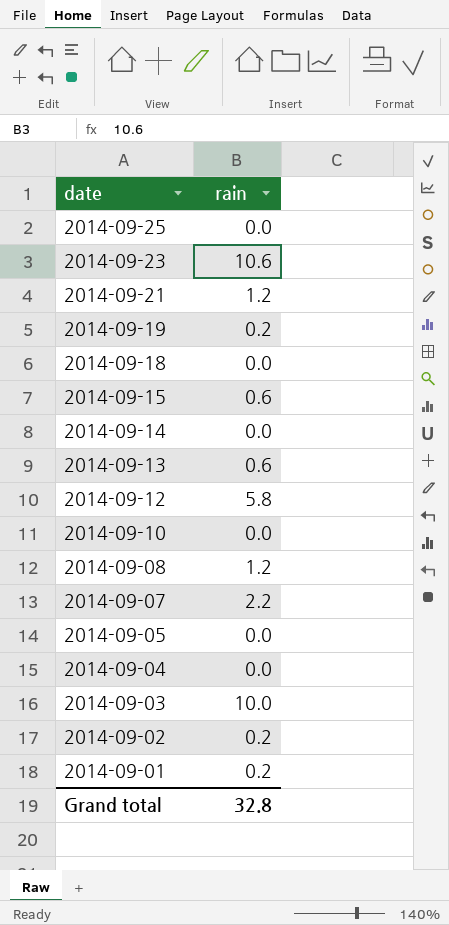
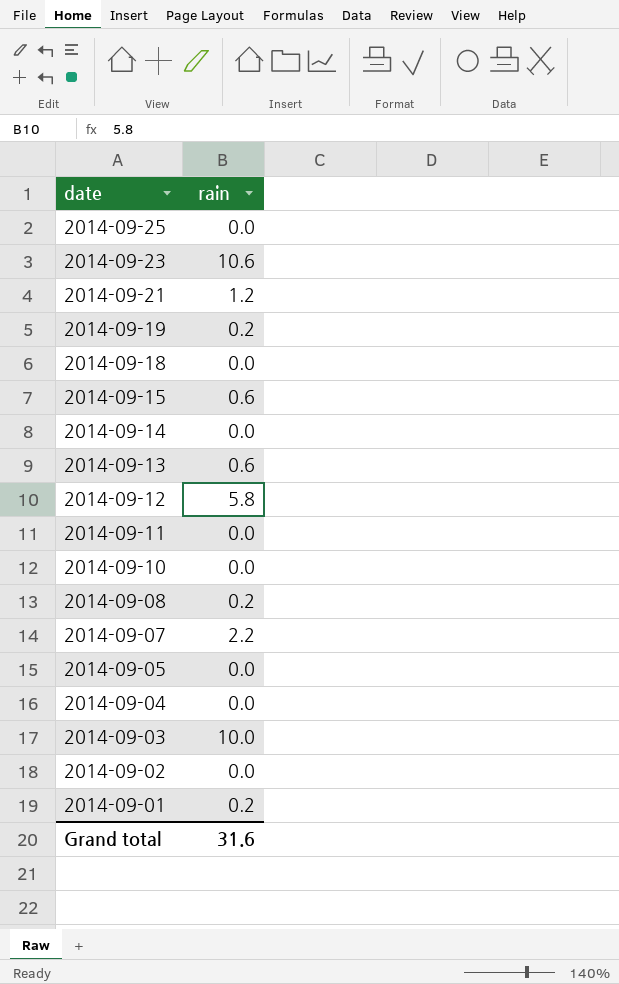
row 2014-09-11: none -> 0.0
2014-09-08 | rain: 1.2 -> 0.2
2014-09-02 | rain: 0.2 -> 0.0
Grand total | rain: 32.8 -> 31.6

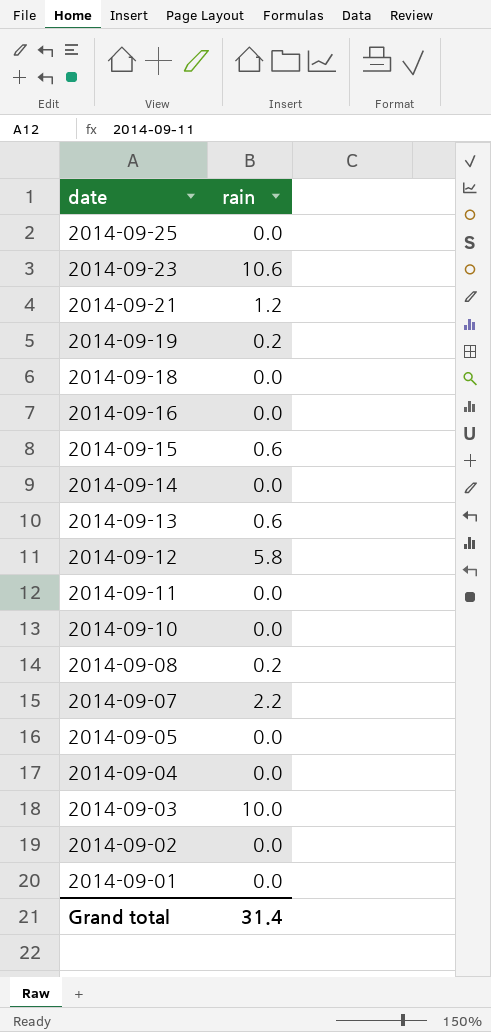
row 2014-09-16: none -> 0.0
2014-09-01 | rain: 0.2 -> 0.0
Grand total | rain: 31.6 -> 31.4

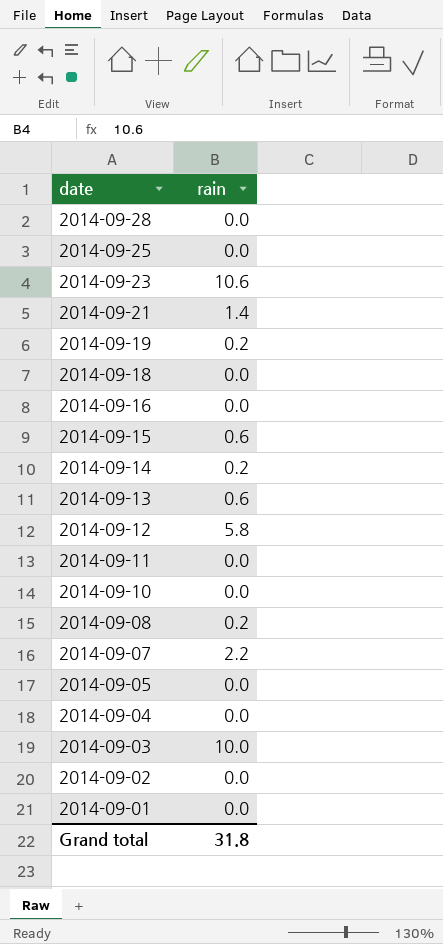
row 2014-09-28: none -> 0.0
2014-09-21 | rain: 1.2 -> 1.4
2014-09-14 | rain: 0.0 -> 0.2
Grand total | rain: 31.4 -> 31.8

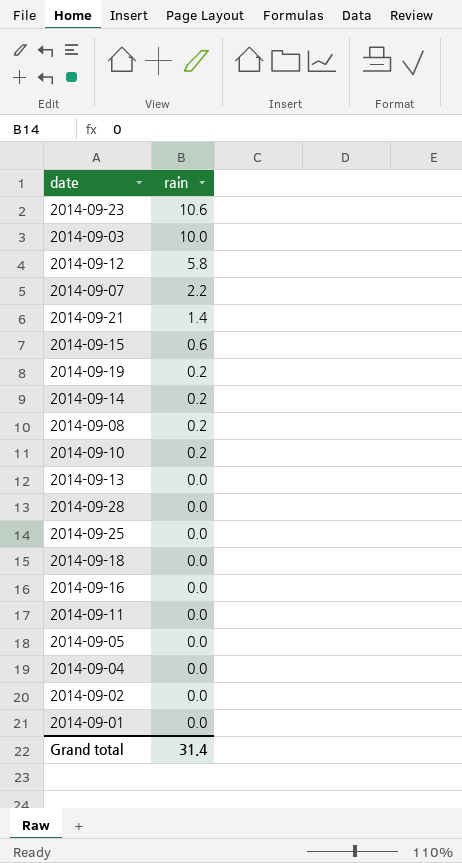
row order: date descending -> rain descending
2014-09-10 | rain: 0.0 -> 0.2
2014-09-13 | rain: 0.6 -> 0.0
Grand total | rain: 31.8 -> 31.4

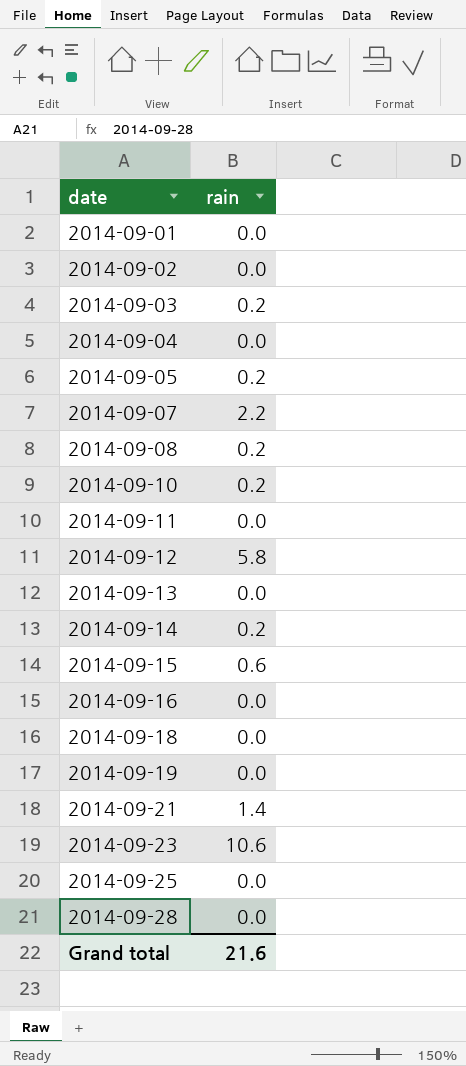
row order: rain descending -> date ascending
2014-09-03 | rain: 10.0 -> 0.2
2014-09-05 | rain: 0.0 -> 0.2
2014-09-19 | rain: 0.2 -> 0.0
Grand total | rain: 31.4 -> 21.6

